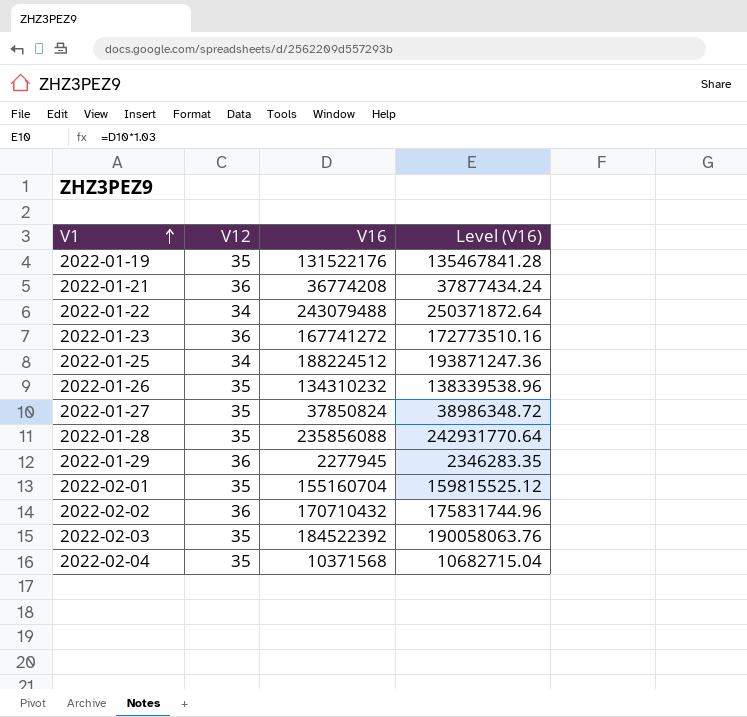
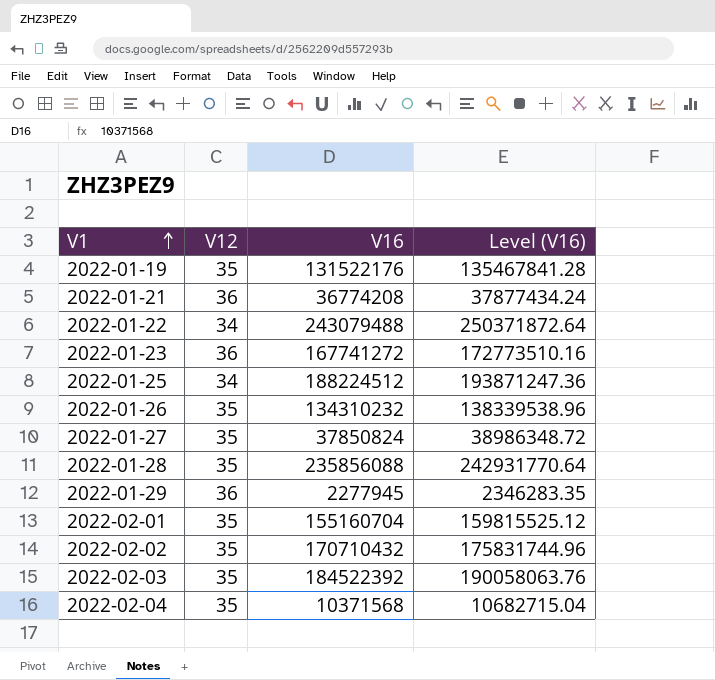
2022-02-02 | V12: 36 -> 35

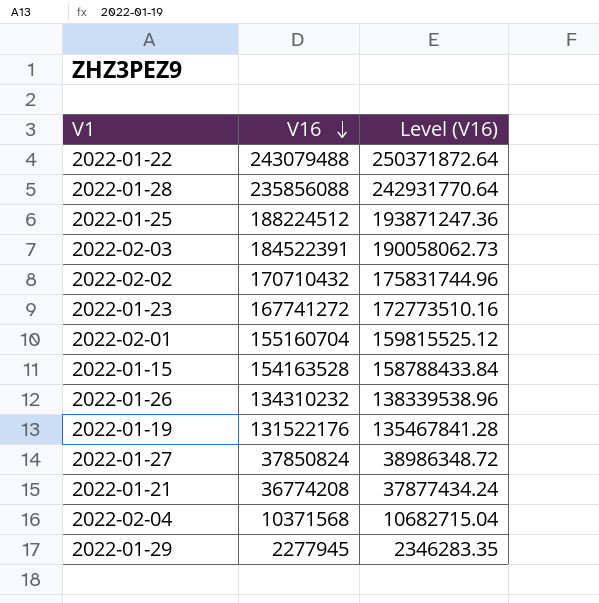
row order: V1 ascending -> V16 descending
column V12 | position: 2 -> none
2022-02-03 | V16: 184522392 -> 184522391
2022-02-03 | Level (V16): 190058063.76 -> 190058062.73
row 2022-01-15: none -> 154163528 | 158788433.84

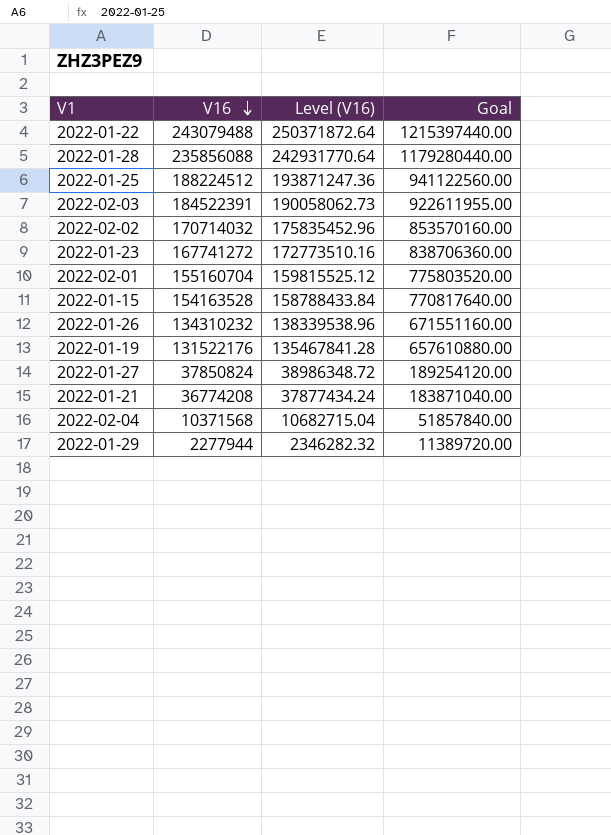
column Goal | formula: none -> [V16] * 5
2022-02-02 | V16: 170710432 -> 170714032
2022-02-02 | Level (V16): 175831744.96 -> 175835452.96
2022-01-29 | V16: 2277945 -> 2277944
2022-01-29 | Level (V16): 2346283.35 -> 2346282.32

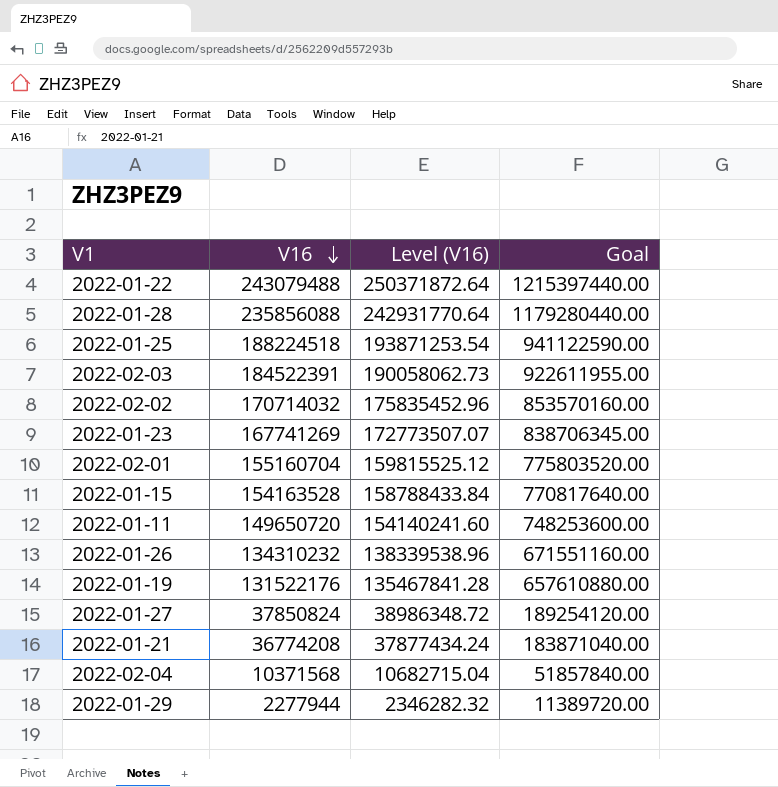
2022-01-25 | V16: 188224512 -> 188224518
2022-01-25 | Level (V16): 193871247.36 -> 193871253.54
2022-01-25 | Goal: 941122560.00 -> 941122590.00
2022-01-23 | V16: 167741272 -> 167741269
2022-01-23 | Level (V16): 172773510.16 -> 172773507.07
2022-01-23 | Goal: 838706360.00 -> 838706345.00
row 2022-01-11: none -> 149650720 | 154140241.60 | 748253600.00

